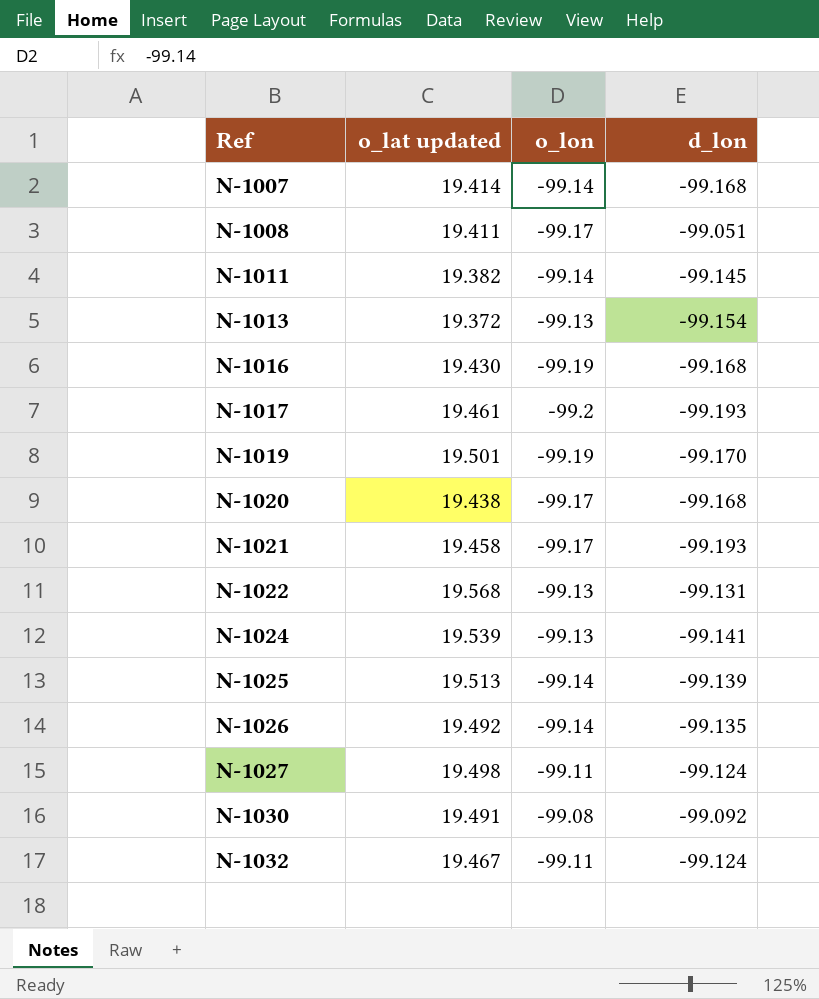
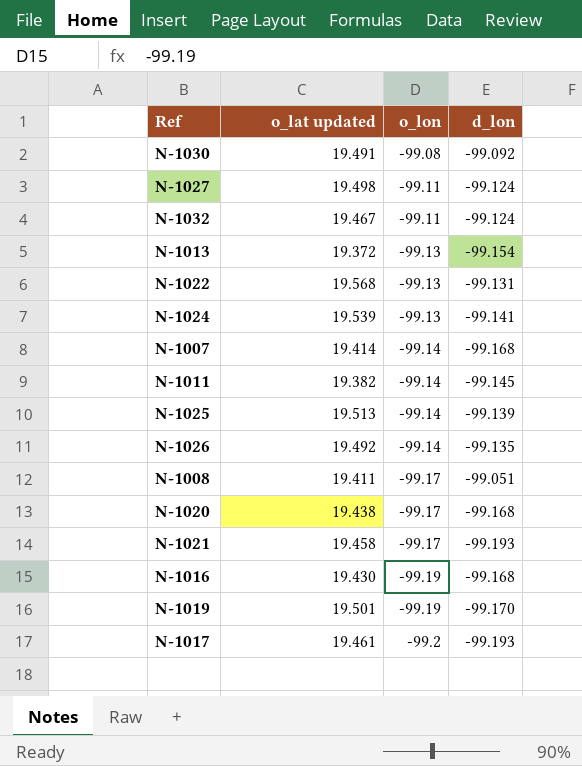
row order: Ref ascending -> o_lon descending

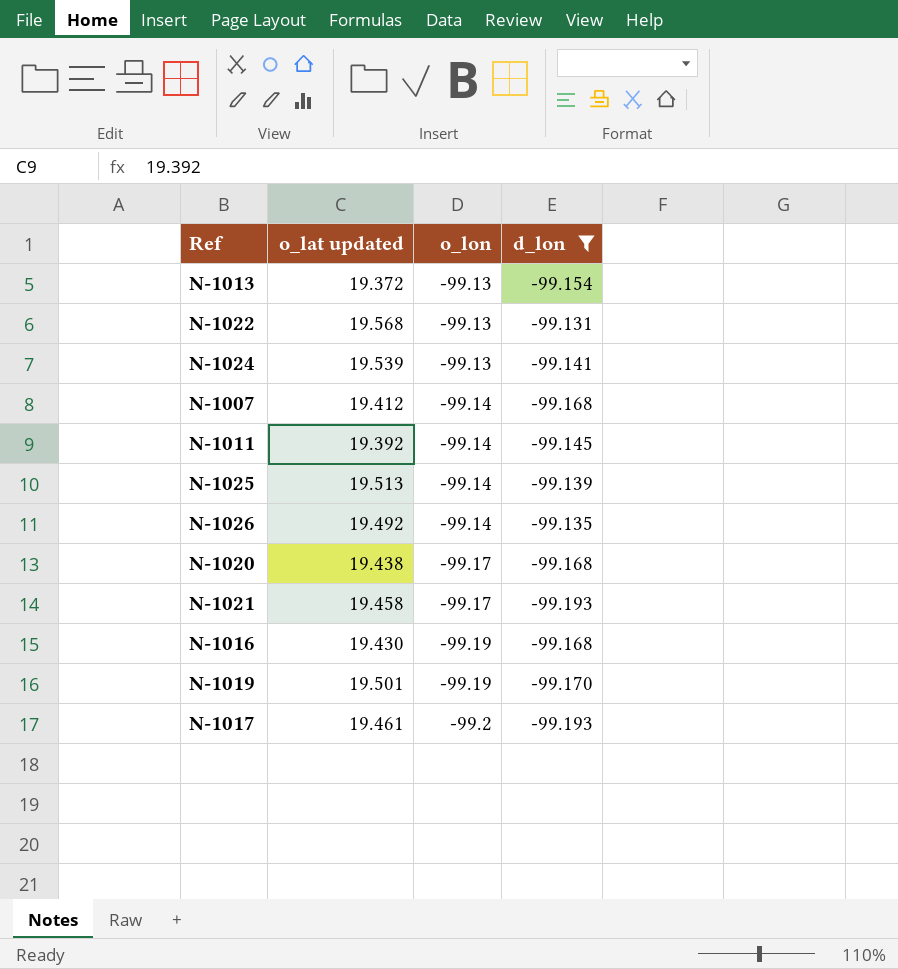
filter: none -> d_lon <= -99.131
N-1007 | o_lat updated: 19.414 -> 19.412
N-1011 | o_lat updated: 19.382 -> 19.392

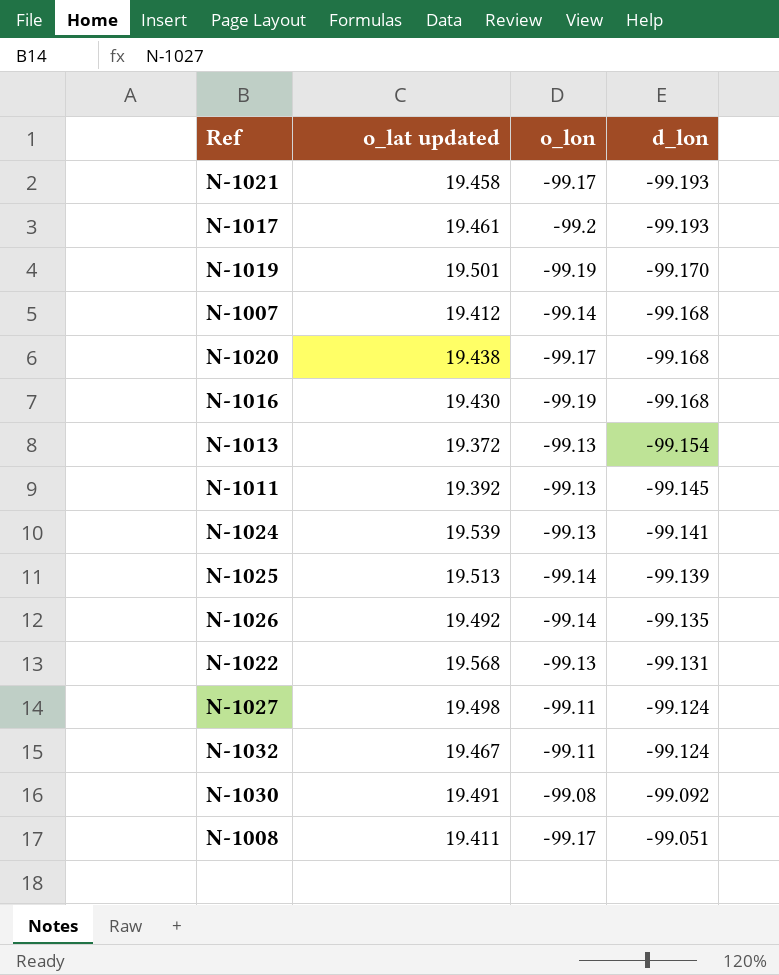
filter: d_lon <= -99.131 -> none
row order: o_lon descending -> d_lon ascending
N-1011 | o_lon: -99.14 -> -99.13

